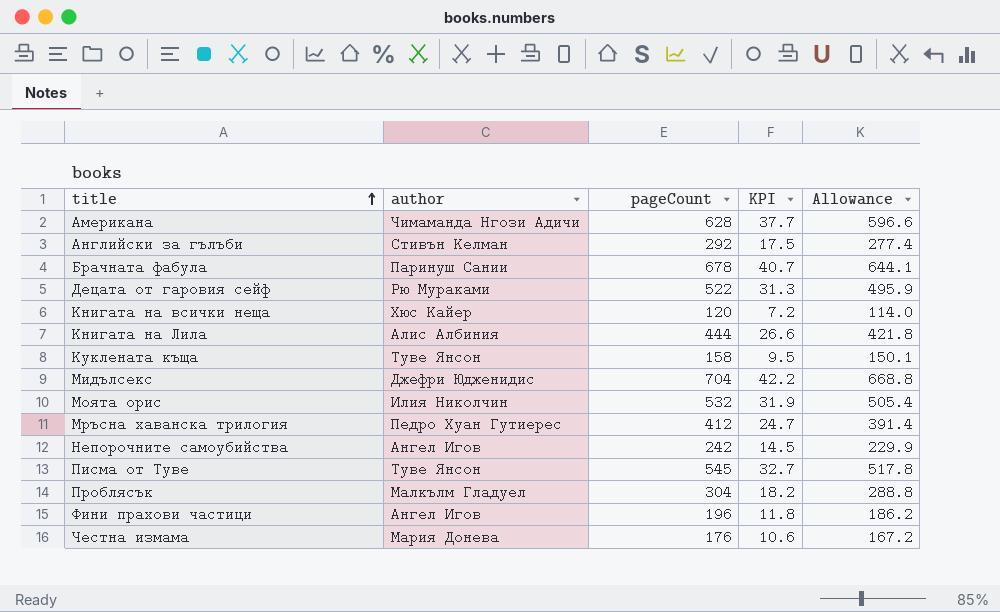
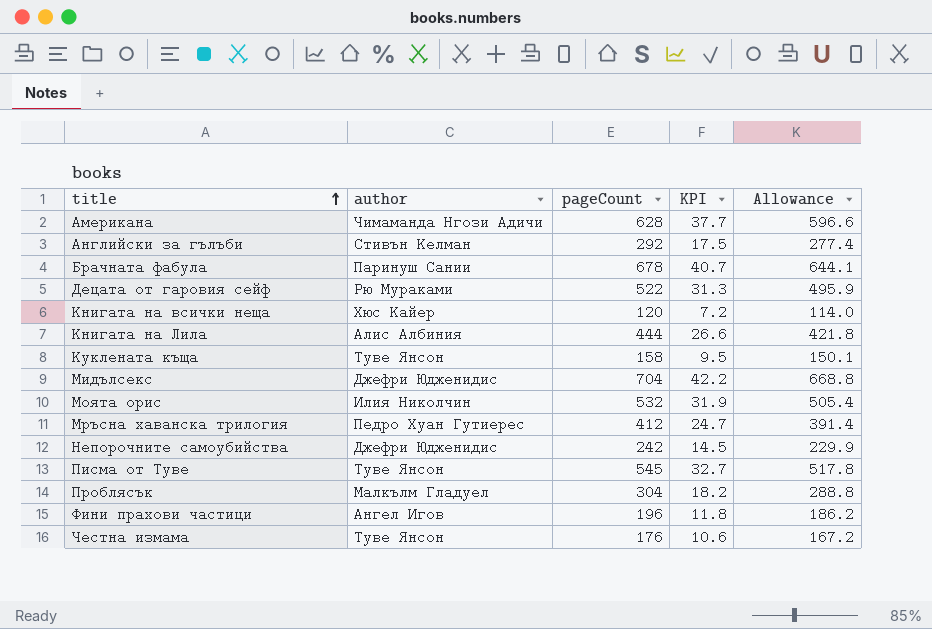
Непорочните самоубийства | author: Ангел Игов -> Джефри Юдженидис
Честна измама | author: Мария Донева -> Туве Янсон

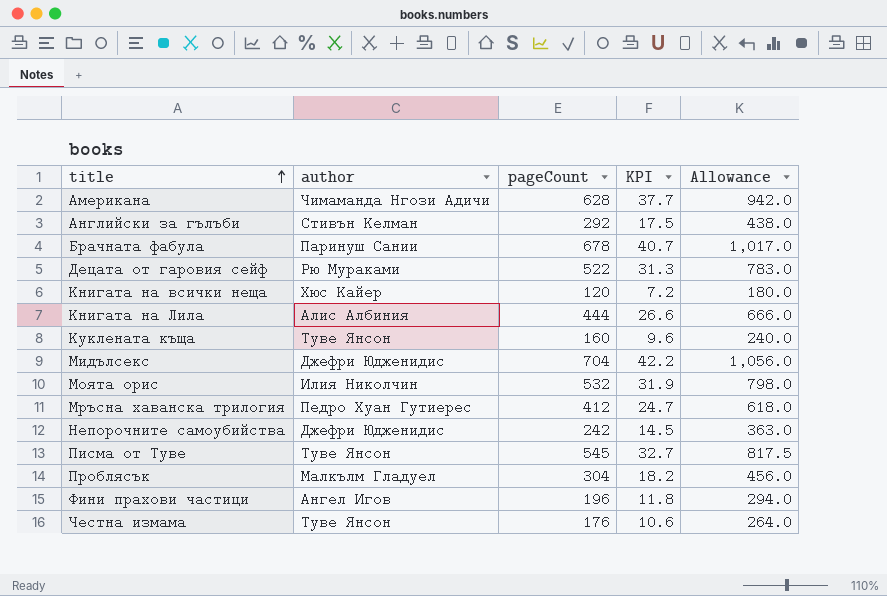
column Allowance | formula: [pageCount] * 0.95 -> [pageCount] * 1.5
Куклената къща | pageCount: 158 -> 160
Куклената къща | KPI: 9.5 -> 9.6

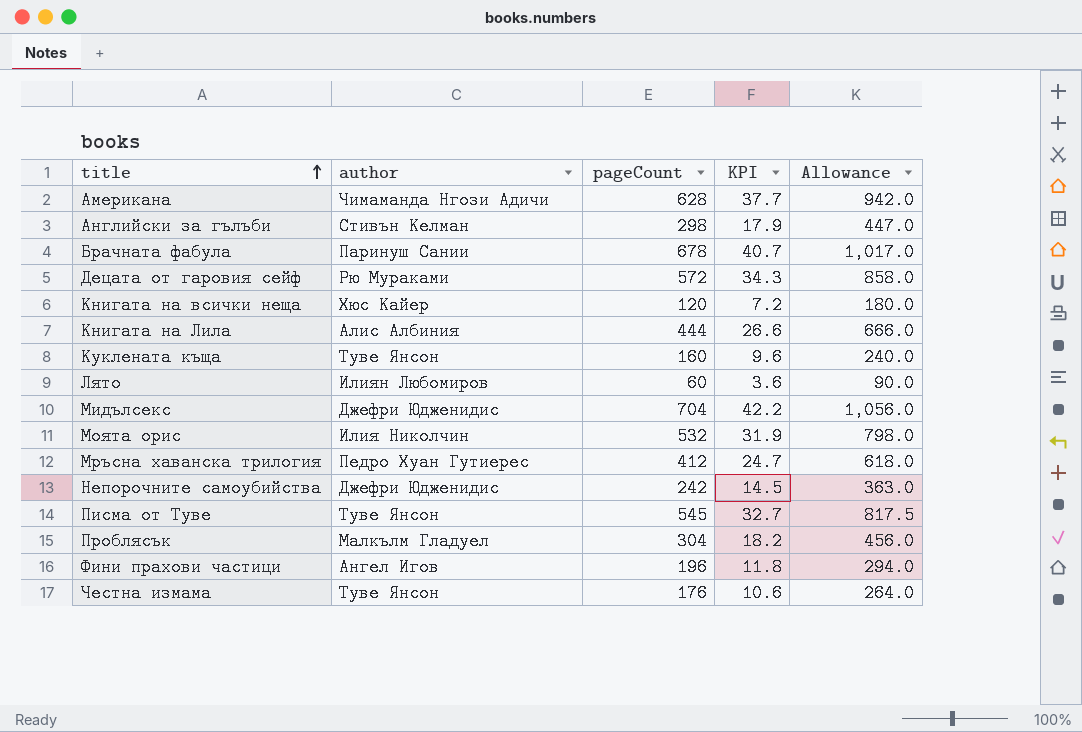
Английски за гълъби | pageCount: 292 -> 298
Английски за гълъби | KPI: 17.5 -> 17.9
Английски за гълъби | Allowance: 438.0 -> 447.0
Децата от гаровия сейф | pageCount: 522 -> 572
Децата от гаровия сейф | KPI: 31.3 -> 34.3
Децата от гаровия сейф | Allowance: 783.0 -> 858.0
row Лято: none -> Илиян Любомиров | 60 | 3.6 | 90.0

